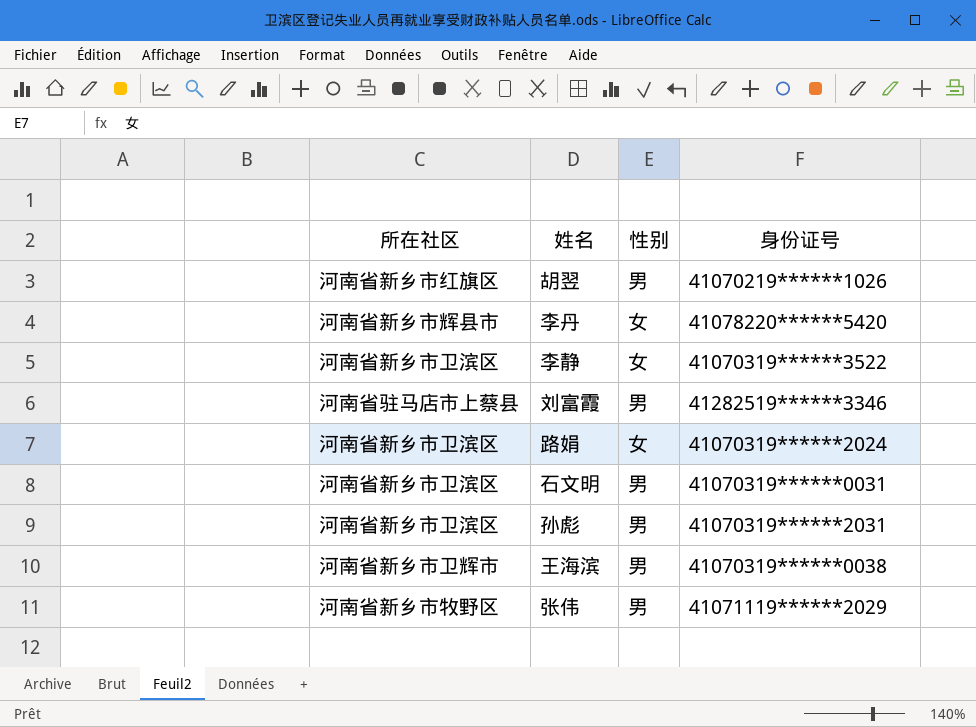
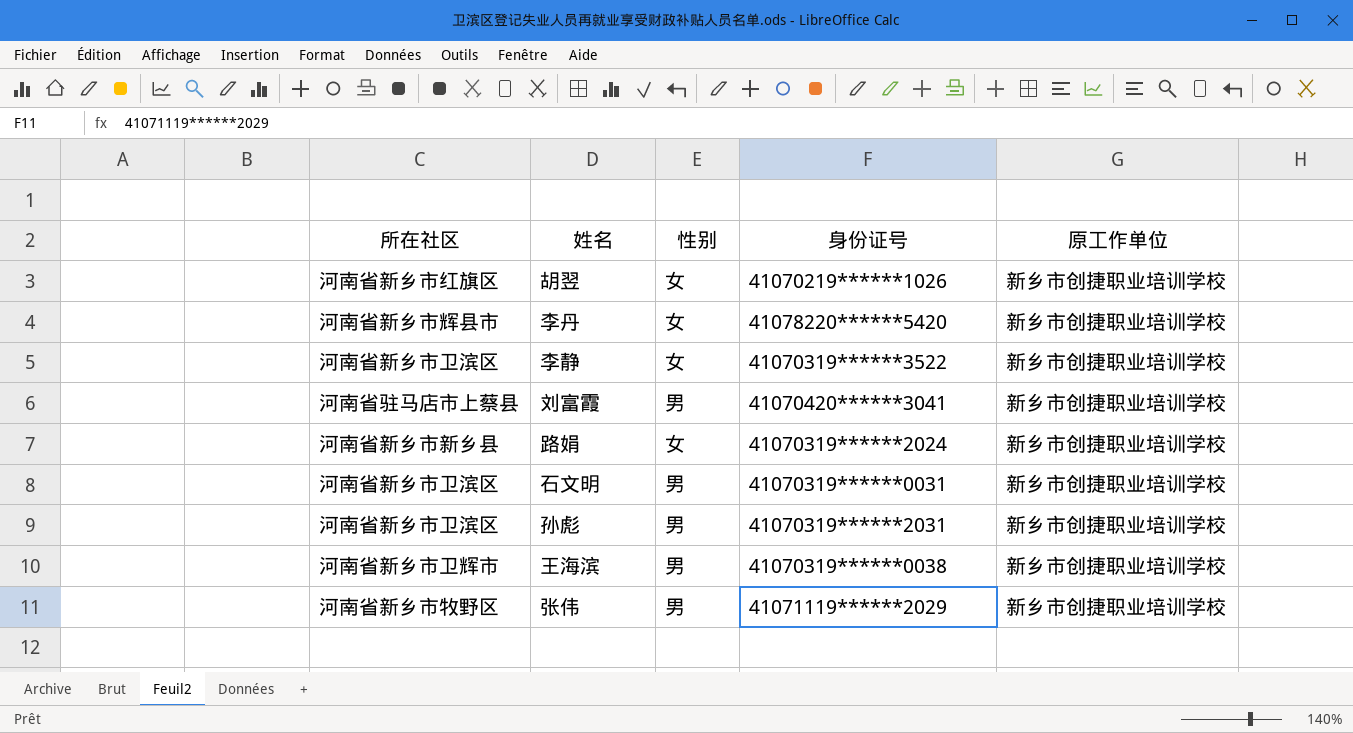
column 原工作单位 | position: none -> 5
胡翌 | 性别: 男 -> 女
刘富霞 | 身份证号: 41282519******3346 -> 41070420******3041
路娟 | 所在社区: 河南省新乡市卫滨区 -> 河南省新乡市新乡县

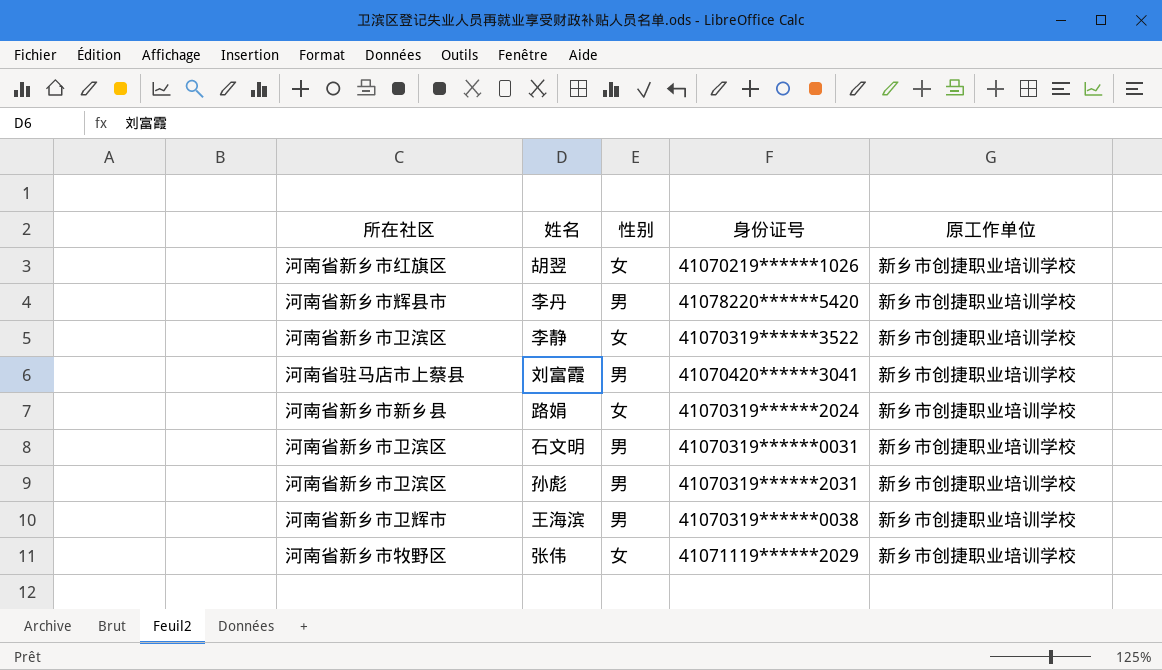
李丹 | 性别: 女 -> 男
张伟 | 性别: 男 -> 女

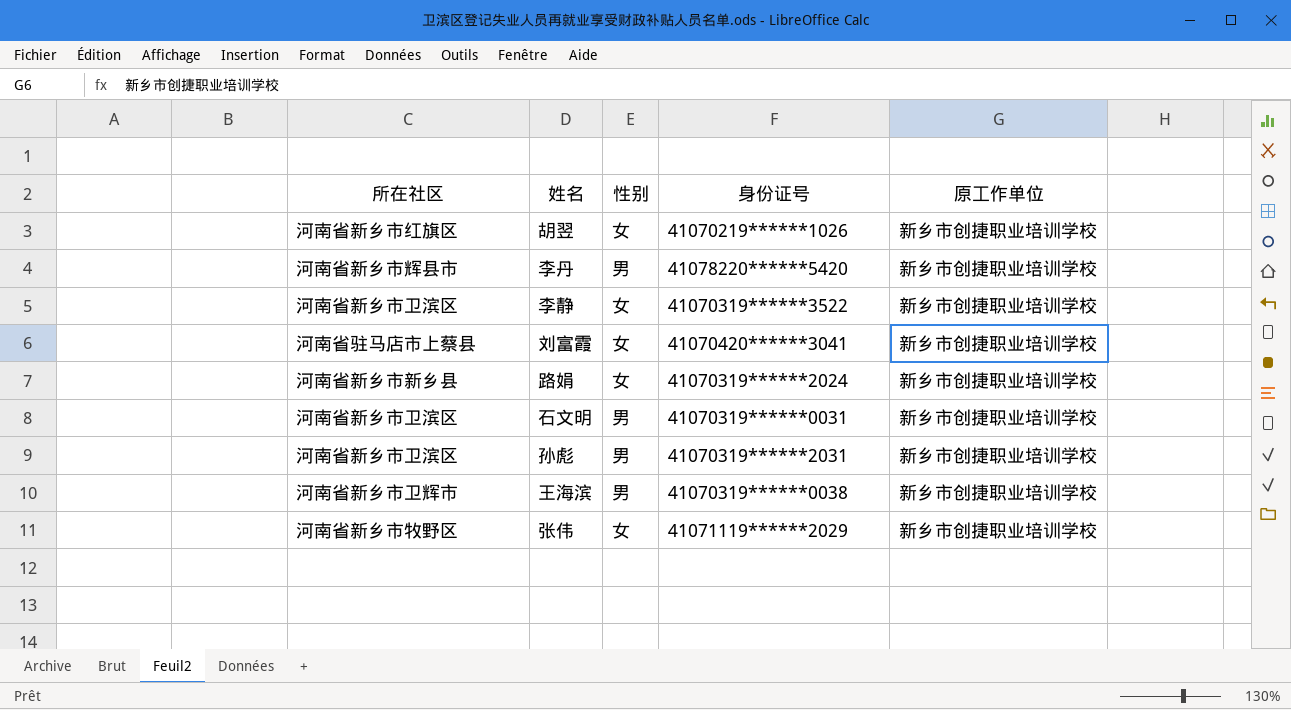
刘富霞 | 性别: 男 -> 女

